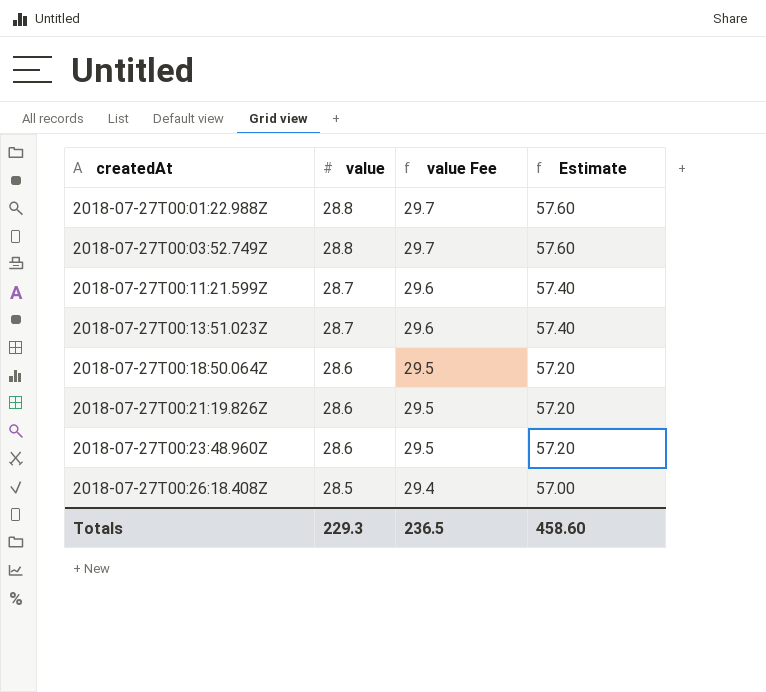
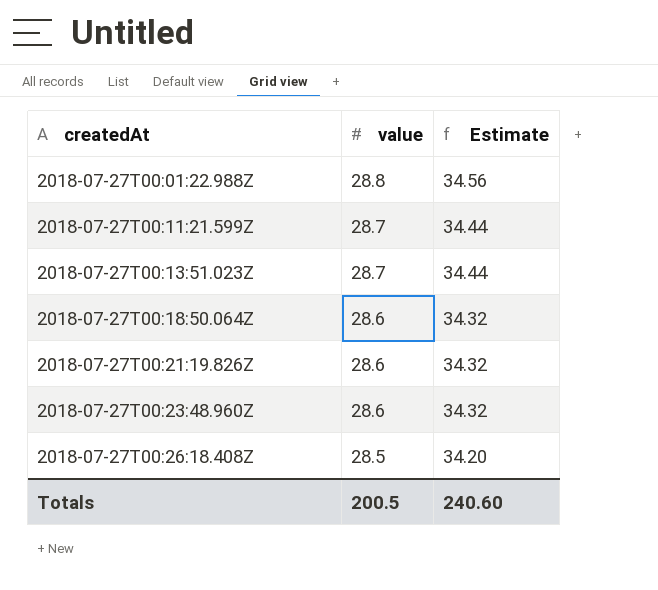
column value Fee | formula: [value] * 1.03 -> none
column Estimate | formula: [value] * 2 -> [value] * 1.2
row 2018-07-27T00:03:52.749Z: 28.8 | 29.7 | 57.60 -> none
Totals | value: 229.3 -> 200.5
Totals | Estimate: 458.60 -> 240.60

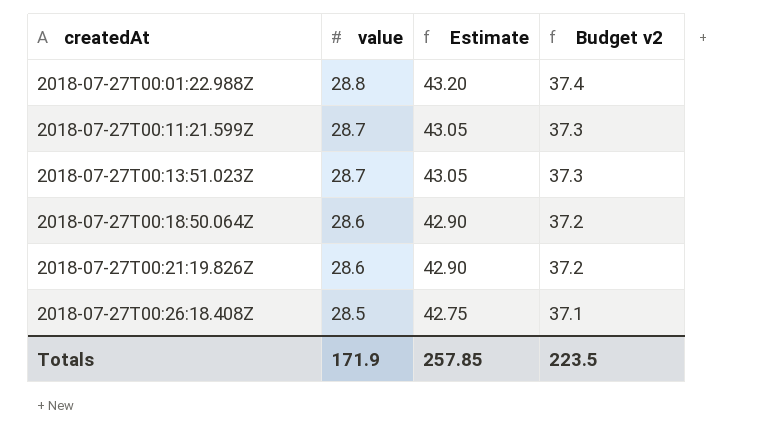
column Estimate | formula: [value] * 1.2 -> [value] * 1.5
column Budget v2 | formula: none -> [value] * 1.3
row 2018-07-27T00:23:48.960Z: 28.6 | 34.32 -> none
Totals | value: 200.5 -> 171.9
Totals | Estimate: 240.60 -> 257.85

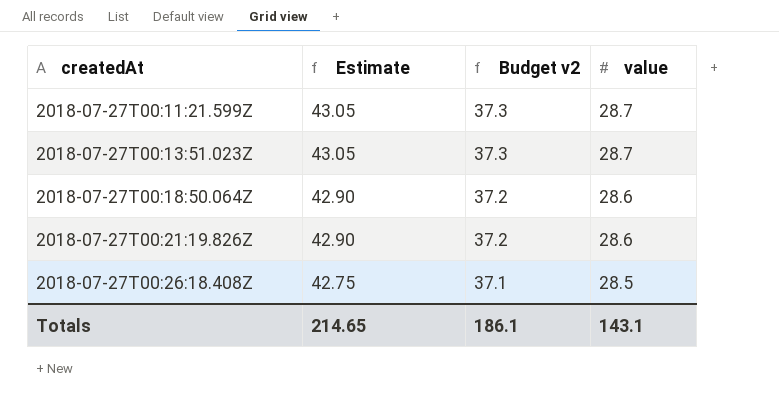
column value | position: 2 -> 4
row 2018-07-27T00:01:22.988Z: 28.8 | 43.20 | 37.4 -> none
Totals | Estimate: 257.85 -> 214.65
Totals | Budget v2: 223.5 -> 186.1
Totals | value: 171.9 -> 143.1

